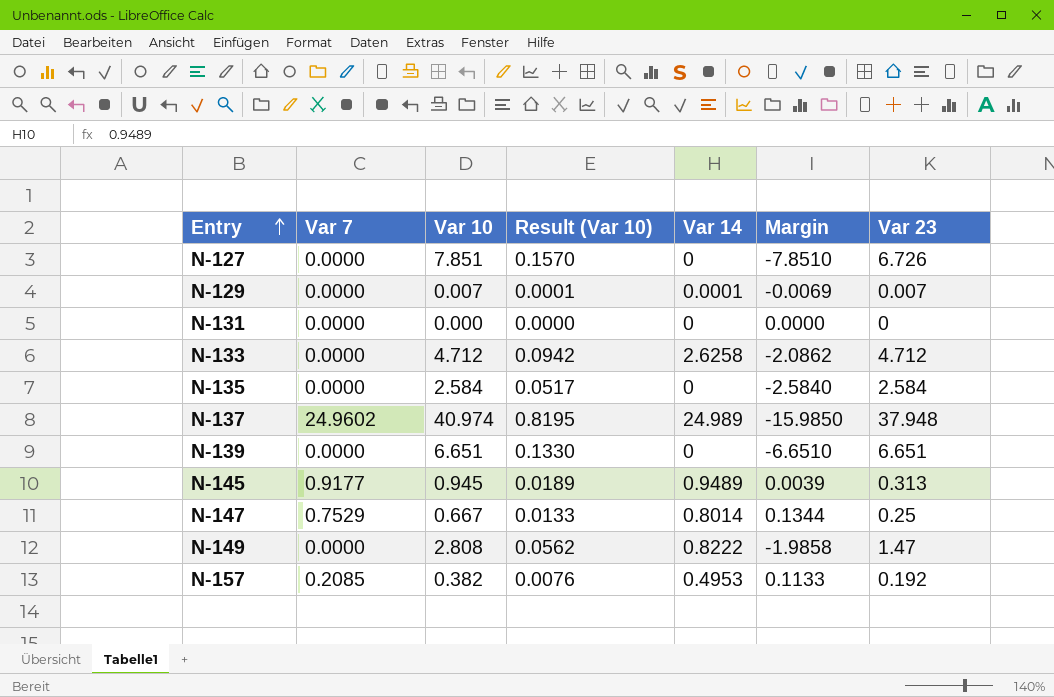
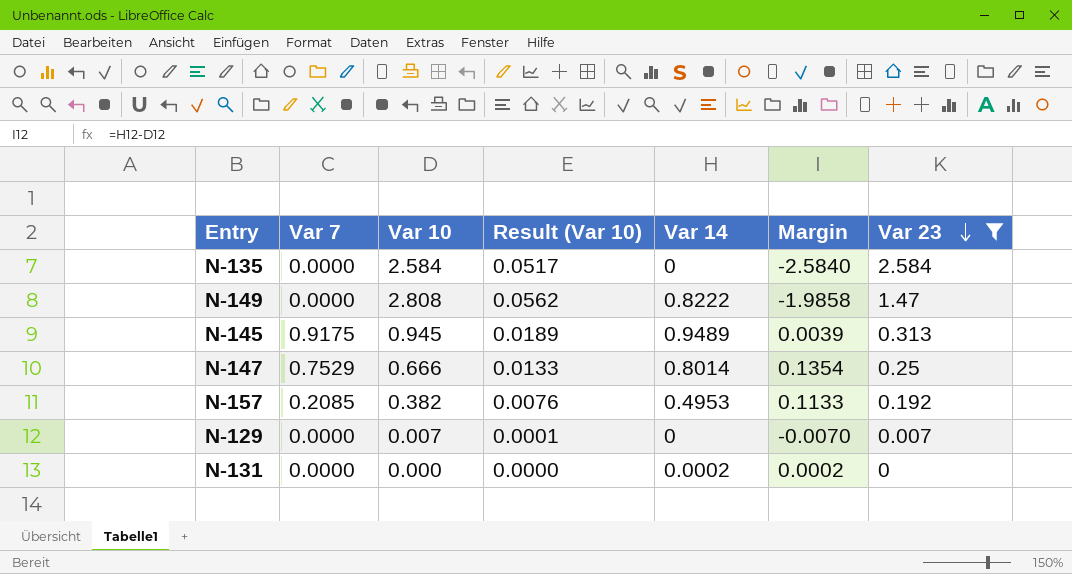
filter: none -> Var 23 <= 2.584
row order: Entry ascending -> Var 23 descending
N-145 | Var 7: 0.9177 -> 0.9175
N-147 | Var 10: 0.667 -> 0.666
N-147 | Margin: 0.1344 -> 0.1354
N-129 | Var 14: 0.0001 -> 0
N-129 | Margin: -0.0069 -> -0.0070
N-131 | Var 14: 0 -> 0.0002
N-131 | Margin: 0.0000 -> 0.0002

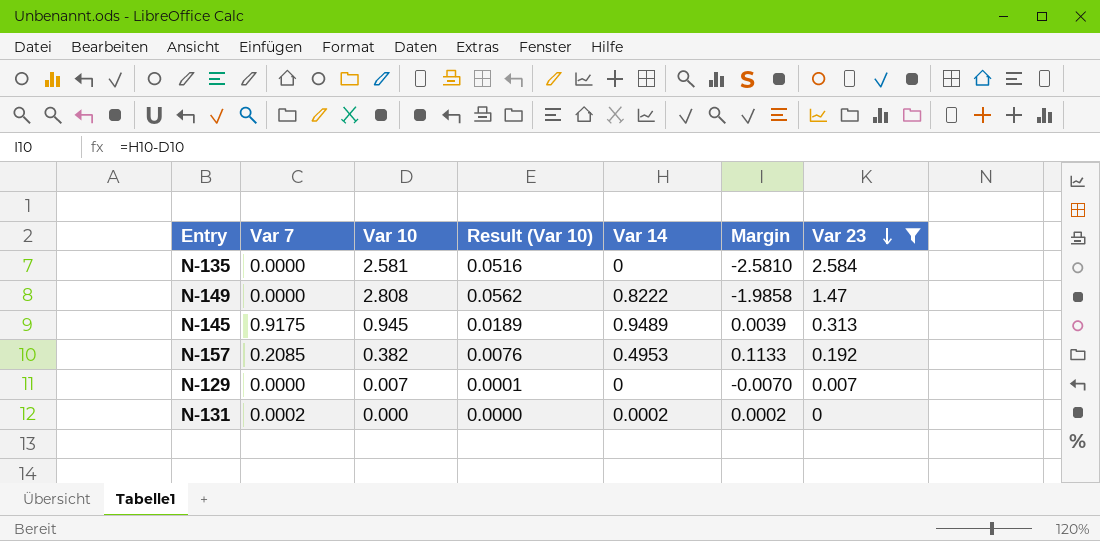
row N-147: 0.7529 | 0.666 | 0.0133 | 0.8014 | 0.1354 | 0.25 -> none
N-135 | Var 10: 2.584 -> 2.581
N-135 | Result (Var 10): 0.0517 -> 0.0516
N-135 | Margin: -2.5840 -> -2.5810
N-131 | Var 7: 0.0000 -> 0.0002

